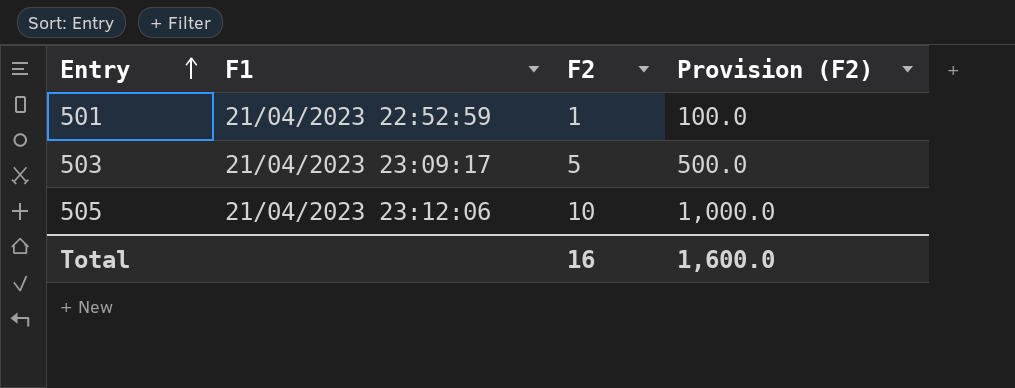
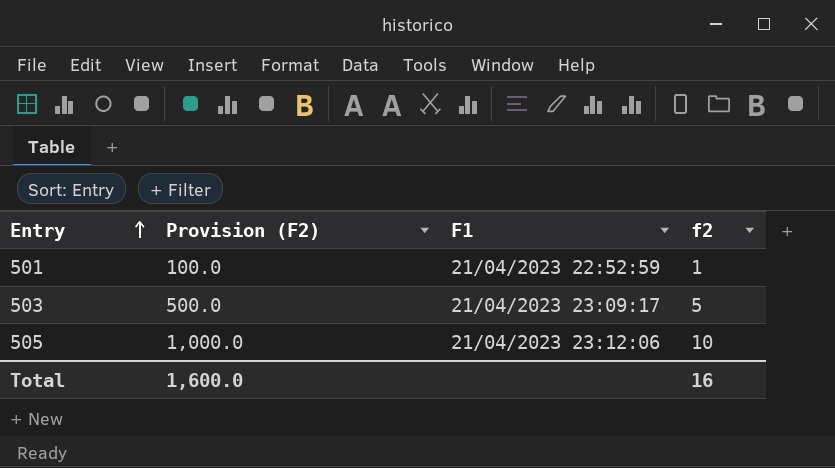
column Provision (F2) | position: 4 -> 2
column name: F2 -> f2

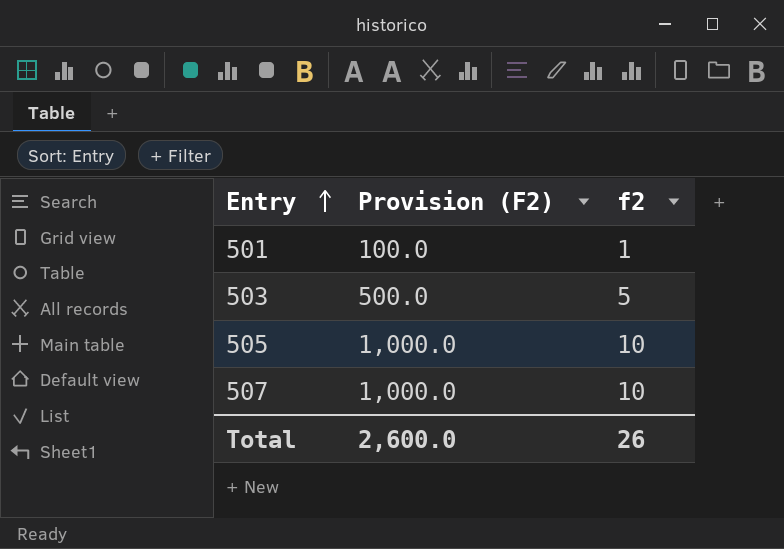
column F1 | position: 3 -> none
row 507: none -> 1,000.0 | 10
Total | Provision (F2): 1,600.0 -> 2,600.0
Total | f2: 16 -> 26

